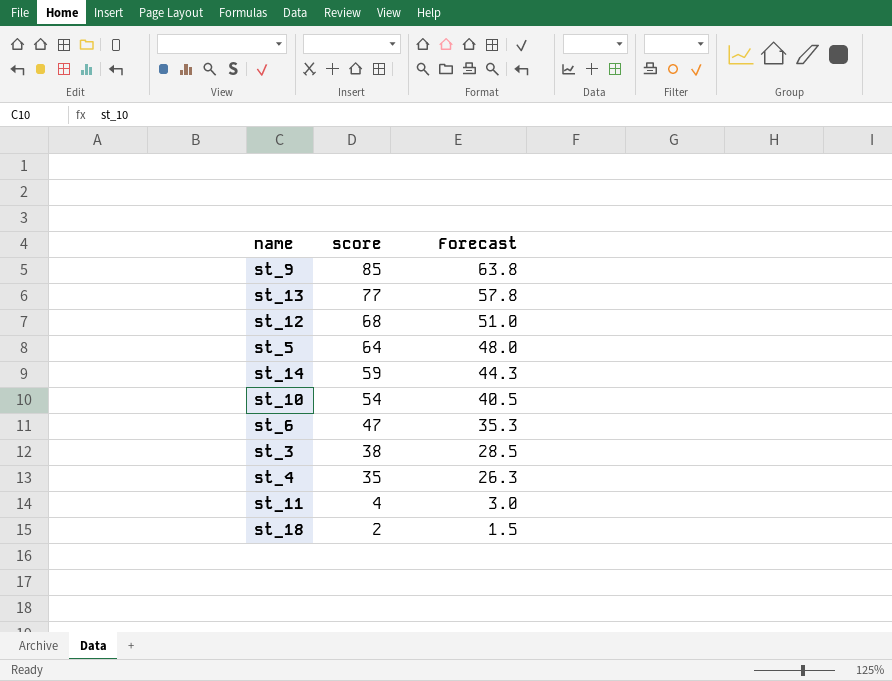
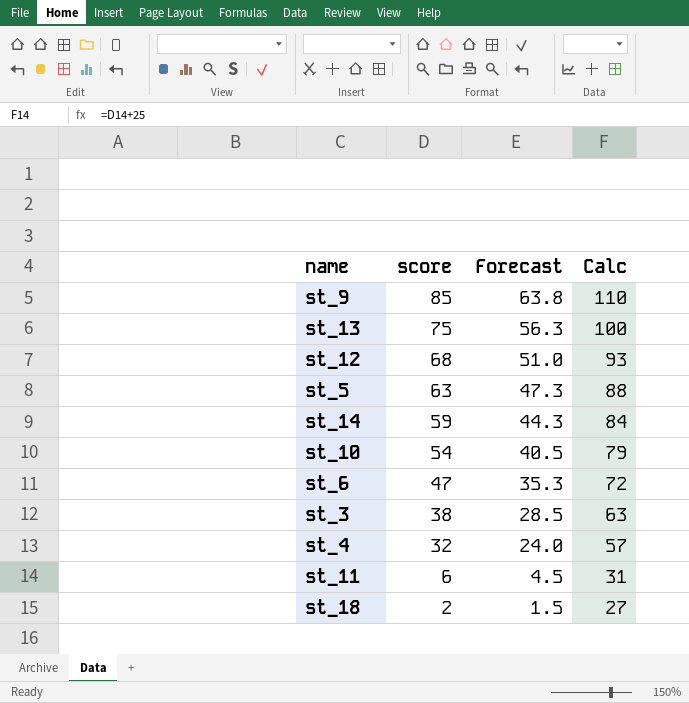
column Calc | formula: none -> [score] + 25
st_13 | score: 77 -> 75
st_13 | Forecast: 57.8 -> 56.3
st_5 | score: 64 -> 63
st_5 | Forecast: 48.0 -> 47.3
st_4 | score: 35 -> 32
st_4 | Forecast: 26.3 -> 24.0
st_11 | score: 4 -> 6
st_11 | Forecast: 3.0 -> 4.5

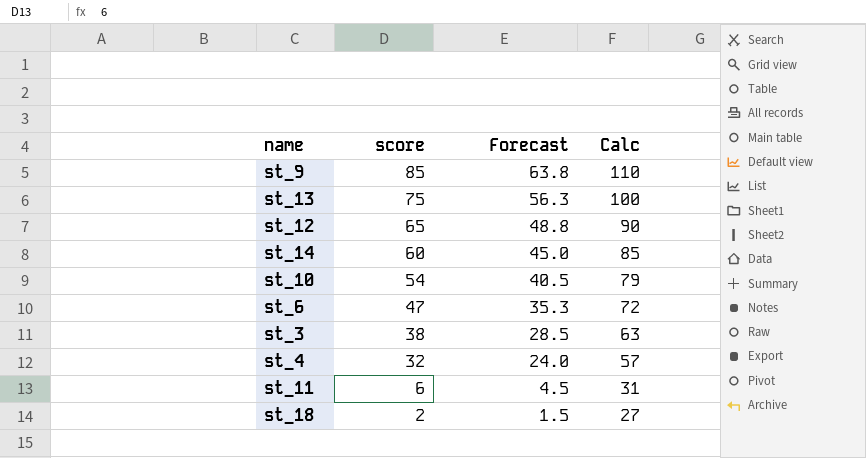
row st_5: 63 | 47.3 | 88 -> none
st_12 | score: 68 -> 65
st_12 | Forecast: 51.0 -> 48.8
st_12 | Calc: 93 -> 90
st_14 | score: 59 -> 60
st_14 | Forecast: 44.3 -> 45.0
st_14 | Calc: 84 -> 85

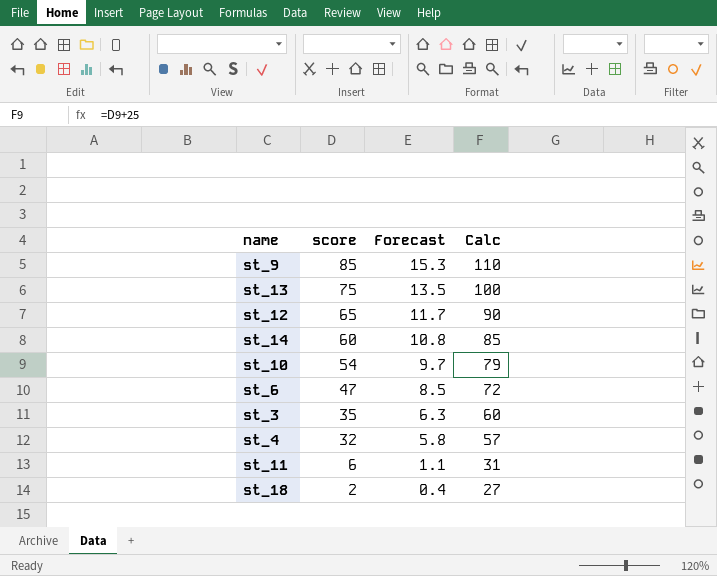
column Forecast | formula: [score] * 0.75 -> [score] * 0.18
st_3 | score: 38 -> 35
st_3 | Calc: 63 -> 60

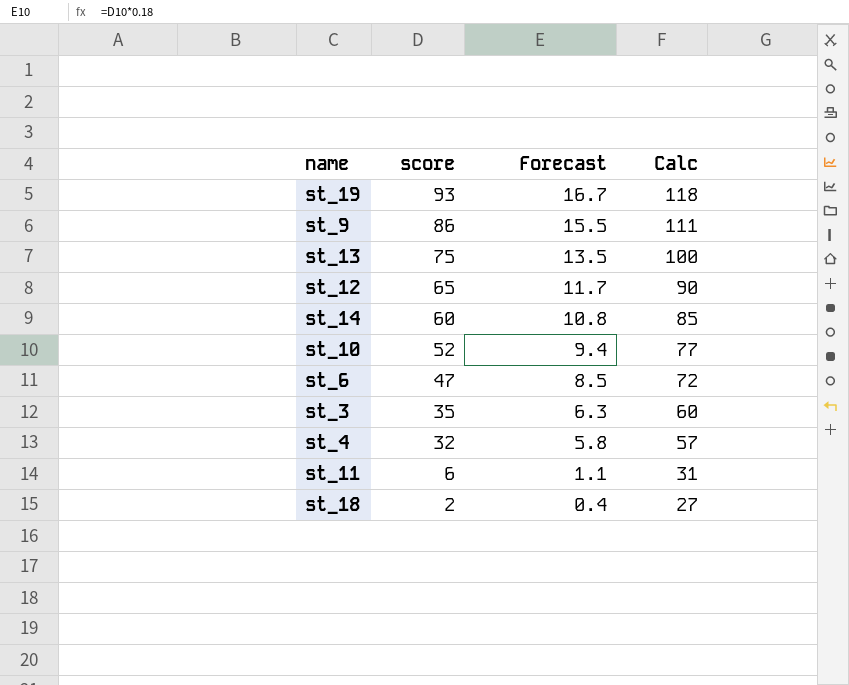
row st_19: none -> 93 | 16.7 | 118
st_9 | score: 85 -> 86
st_9 | Forecast: 15.3 -> 15.5
st_9 | Calc: 110 -> 111
st_10 | score: 54 -> 52
st_10 | Forecast: 9.7 -> 9.4
st_10 | Calc: 79 -> 77

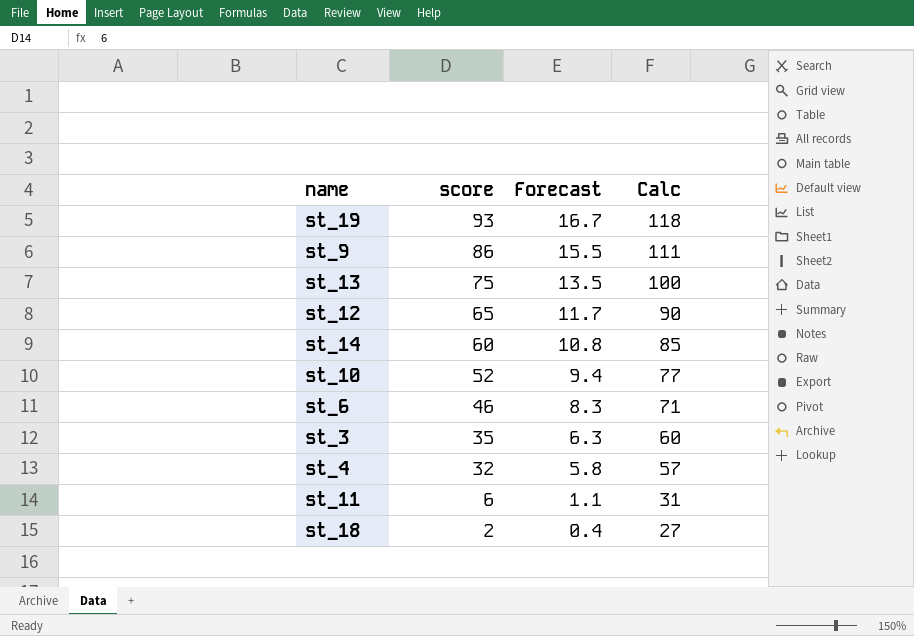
st_6 | score: 47 -> 46
st_6 | Forecast: 8.5 -> 8.3
st_6 | Calc: 72 -> 71

